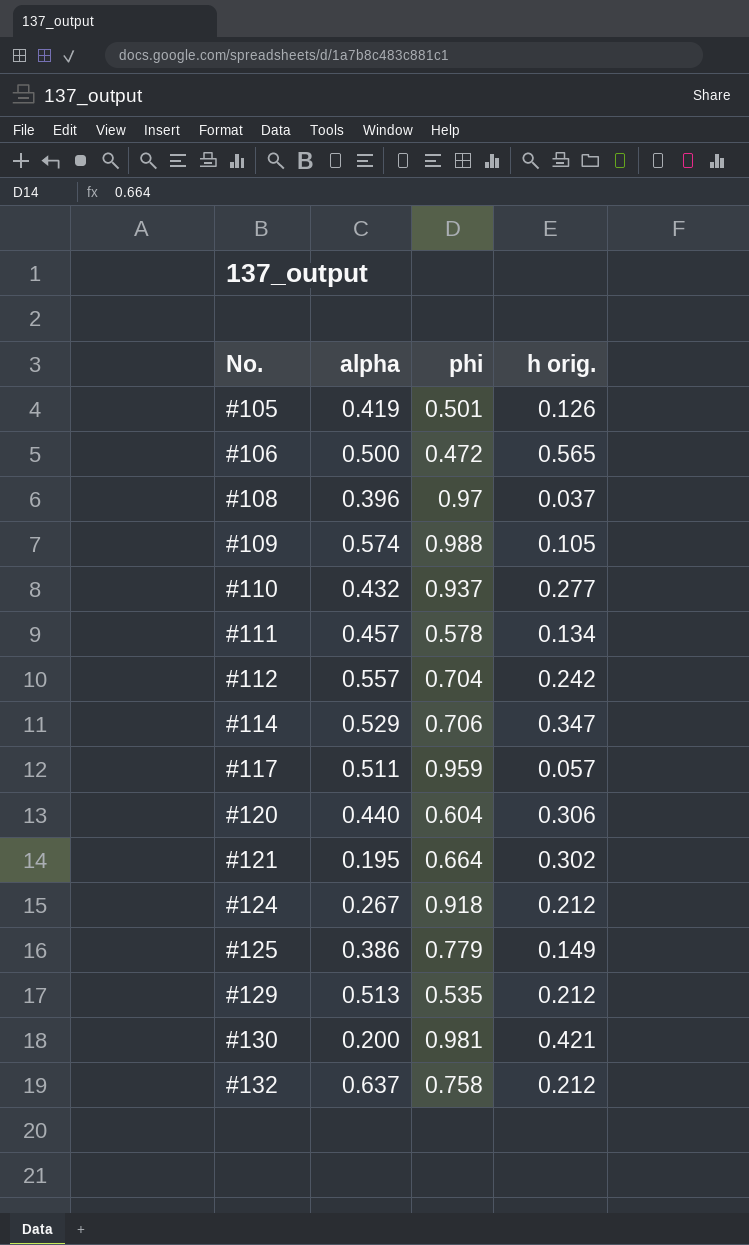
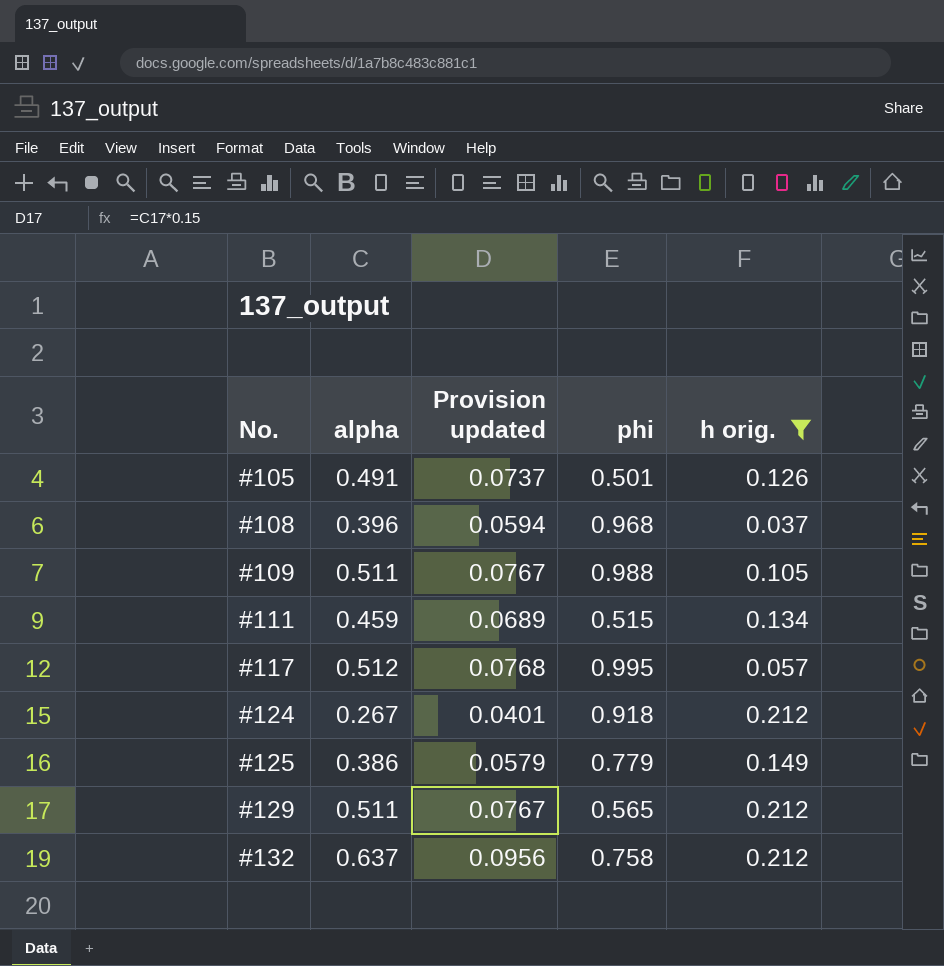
filter: none -> h orig. <= 0.212
column Provision updated | formula: none -> [alpha] * 0.15
#105 | alpha: 0.419 -> 0.491
#108 | phi: 0.97 -> 0.968
#109 | alpha: 0.574 -> 0.511
#111 | alpha: 0.457 -> 0.459
#111 | phi: 0.578 -> 0.515
#117 | alpha: 0.511 -> 0.512
#117 | phi: 0.959 -> 0.995
#129 | alpha: 0.513 -> 0.511
#129 | phi: 0.535 -> 0.565

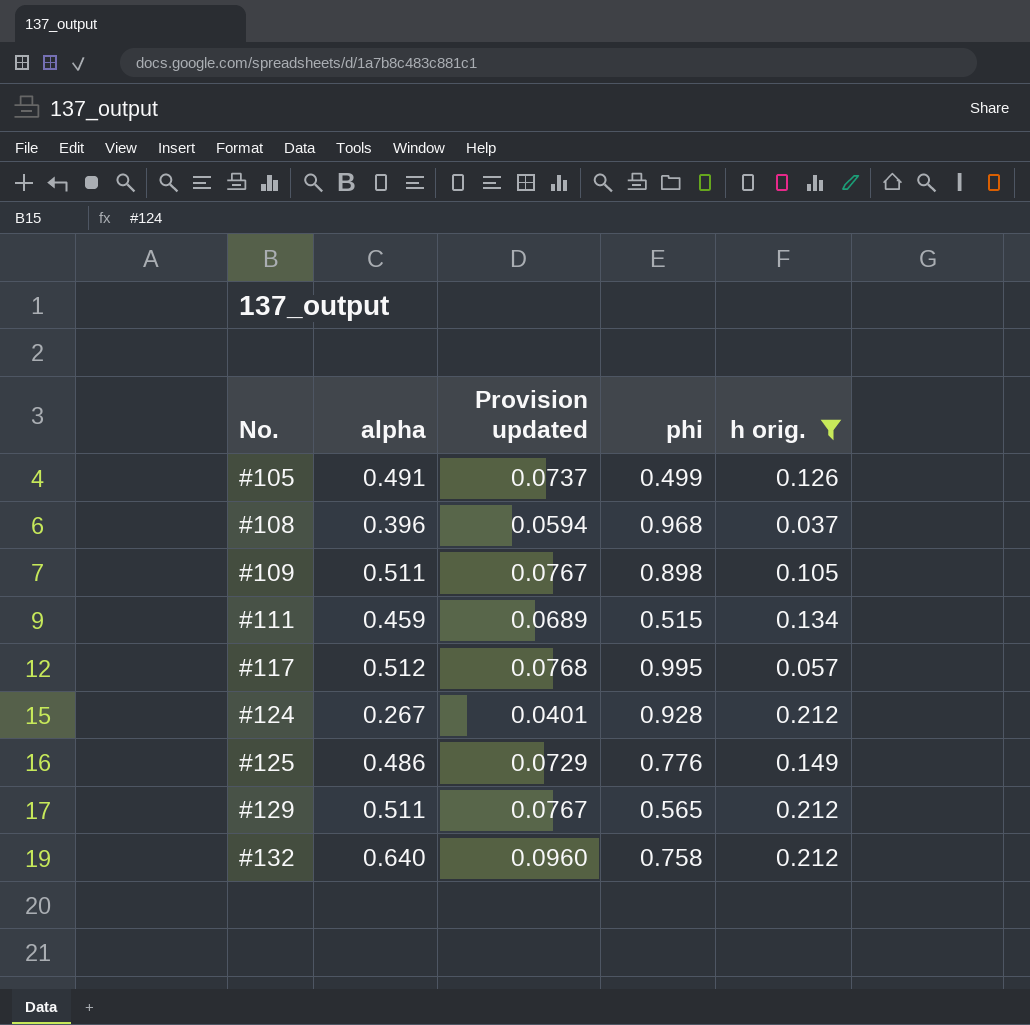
#105 | phi: 0.501 -> 0.499
#109 | phi: 0.988 -> 0.898
#124 | phi: 0.918 -> 0.928
#125 | alpha: 0.386 -> 0.486
#125 | Provision updated: 0.0579 -> 0.0729
#125 | phi: 0.779 -> 0.776
#132 | alpha: 0.637 -> 0.640
#132 | Provision updated: 0.0956 -> 0.0960

